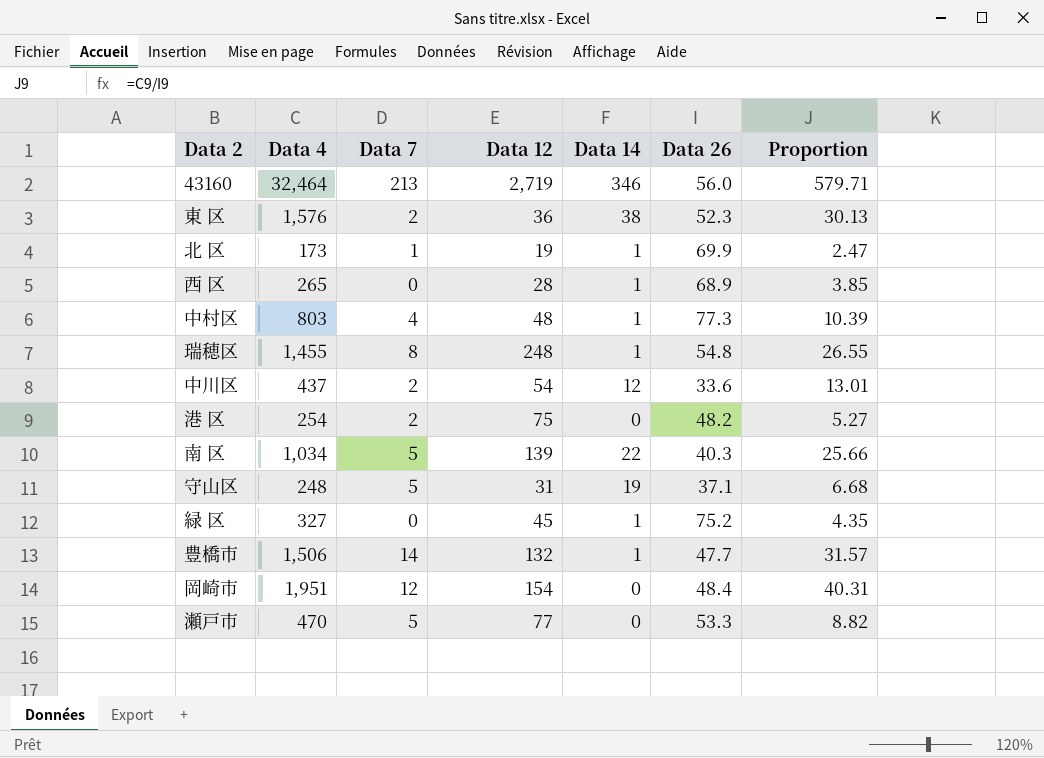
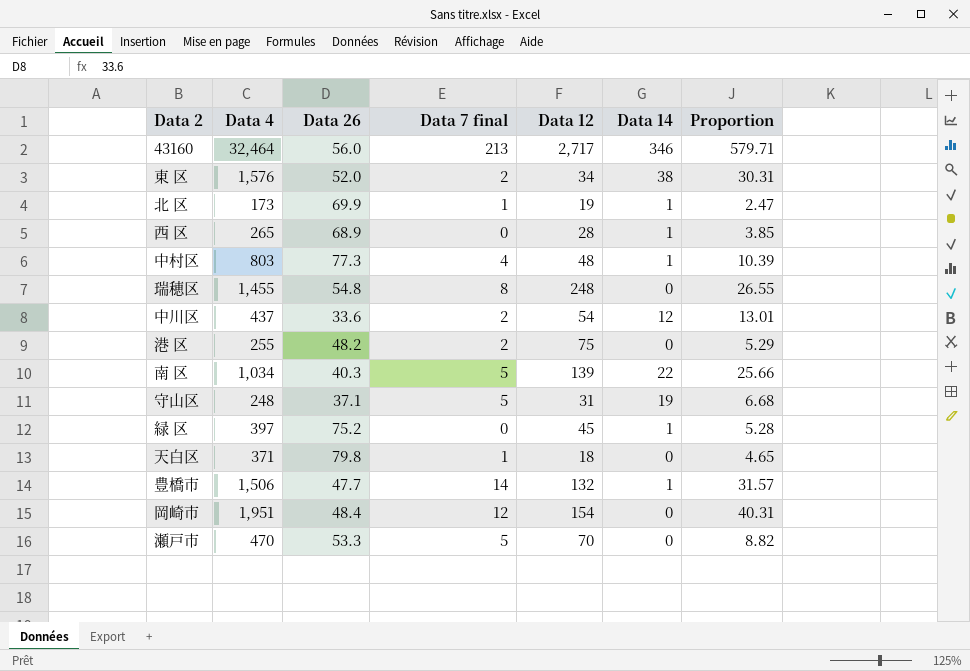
column Data 26 | position: 6 -> 3
column name: Data 7 -> Data 7 final
43160 | Data 12: 2,719 -> 2,717
東 区 | Data 26: 52.3 -> 52.0
東 区 | Data 12: 36 -> 34
東 区 | Proportion: 30.13 -> 30.31
瑞穂区 | Data 14: 1 -> 0
港 区 | Data 4: 254 -> 255
港 区 | Proportion: 5.27 -> 5.29
緑 区 | Data 4: 327 -> 397
緑 区 | Proportion: 4.35 -> 5.28
row 天白区: none -> 371 | 79.8 | 1 | 18 | 0 | 4.65
瀬戸市 | Data 12: 77 -> 70

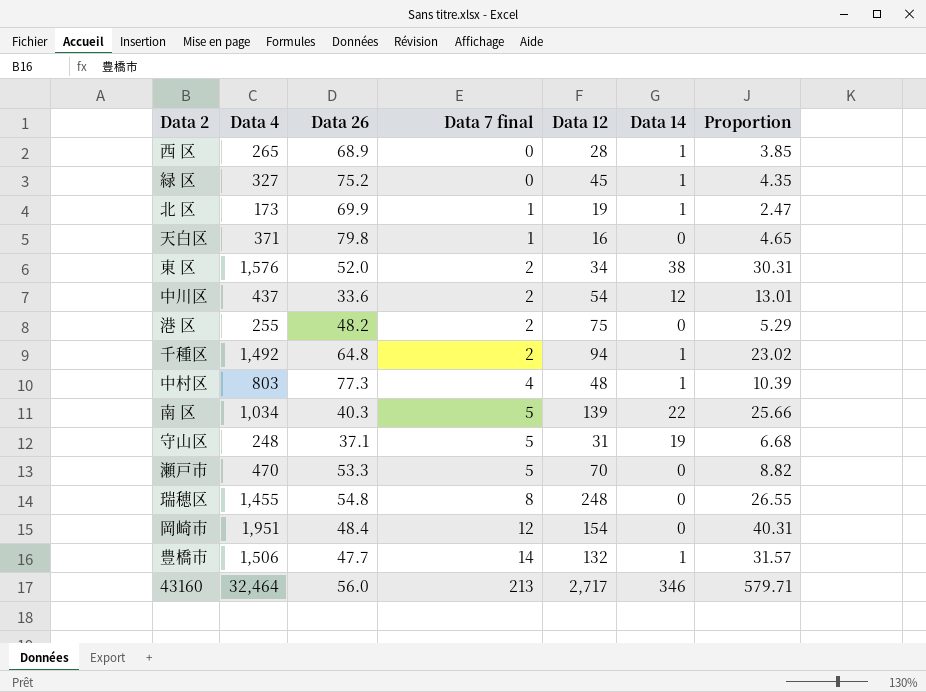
row order: none -> Data 7 final ascending
緑 区 | Data 4: 397 -> 327
緑 区 | Proportion: 5.28 -> 4.35
天白区 | Data 12: 18 -> 16
row 千種区: none -> 1,492 | 64.8 | 2 | 94 | 1 | 23.02

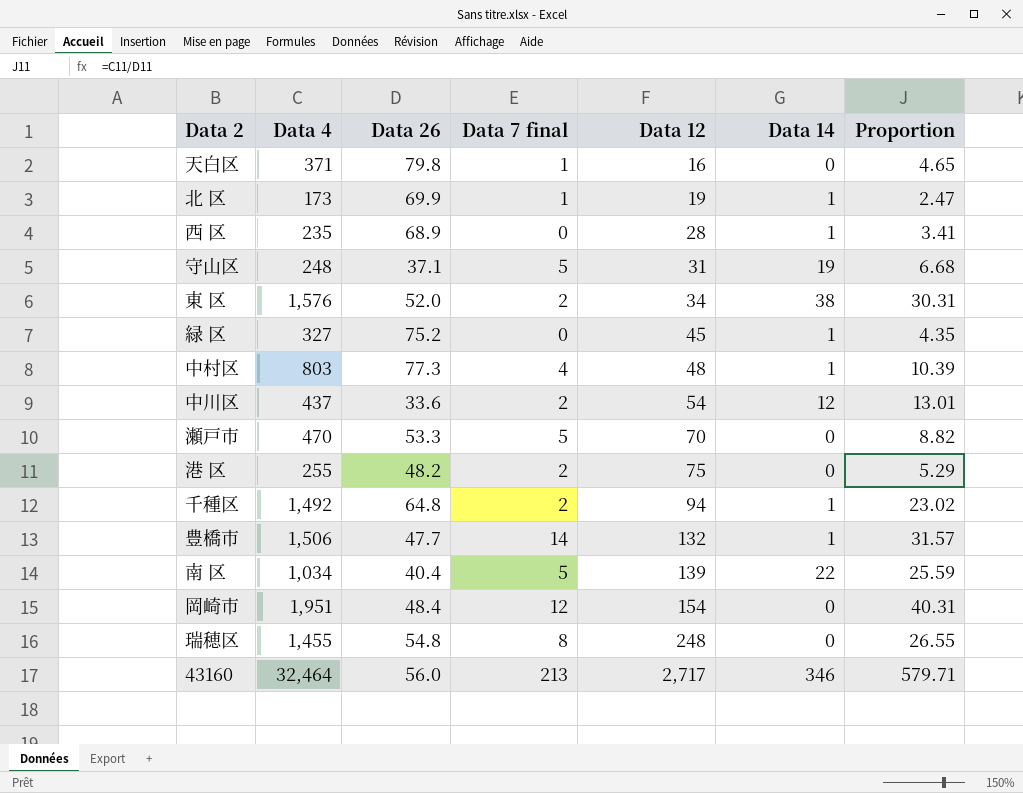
row order: Data 7 final ascending -> Data 12 ascending
西 区 | Data 4: 265 -> 235
西 区 | Proportion: 3.85 -> 3.41
南 区 | Data 26: 40.3 -> 40.4
南 区 | Proportion: 25.66 -> 25.59

